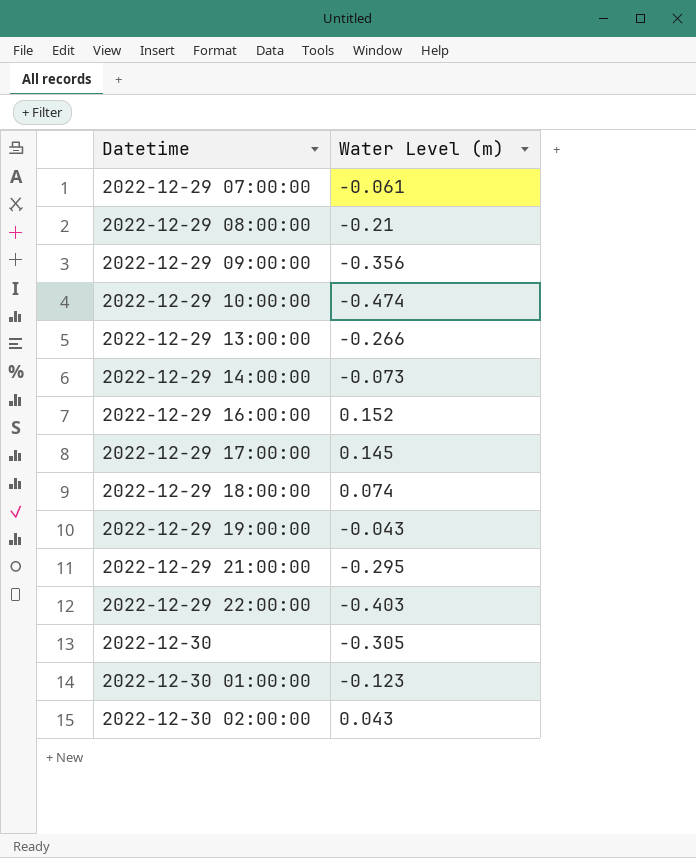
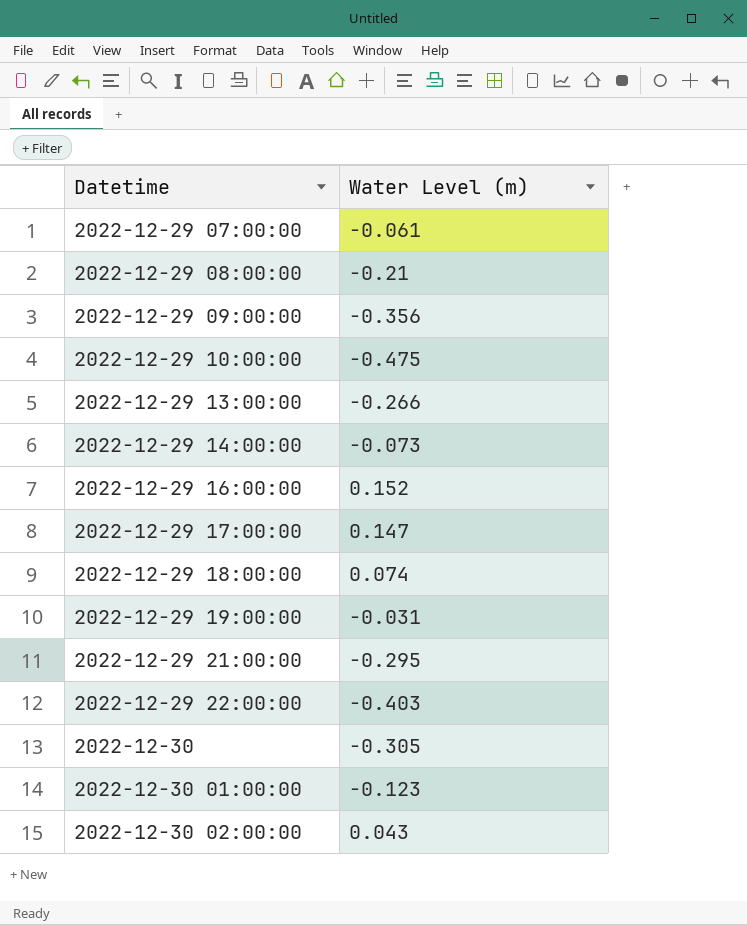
2022-12-29 10:00:00 | Water Level (m): -0.474 -> -0.475
2022-12-29 17:00:00 | Water Level (m): 0.145 -> 0.147
2022-12-29 19:00:00 | Water Level (m): -0.043 -> -0.031

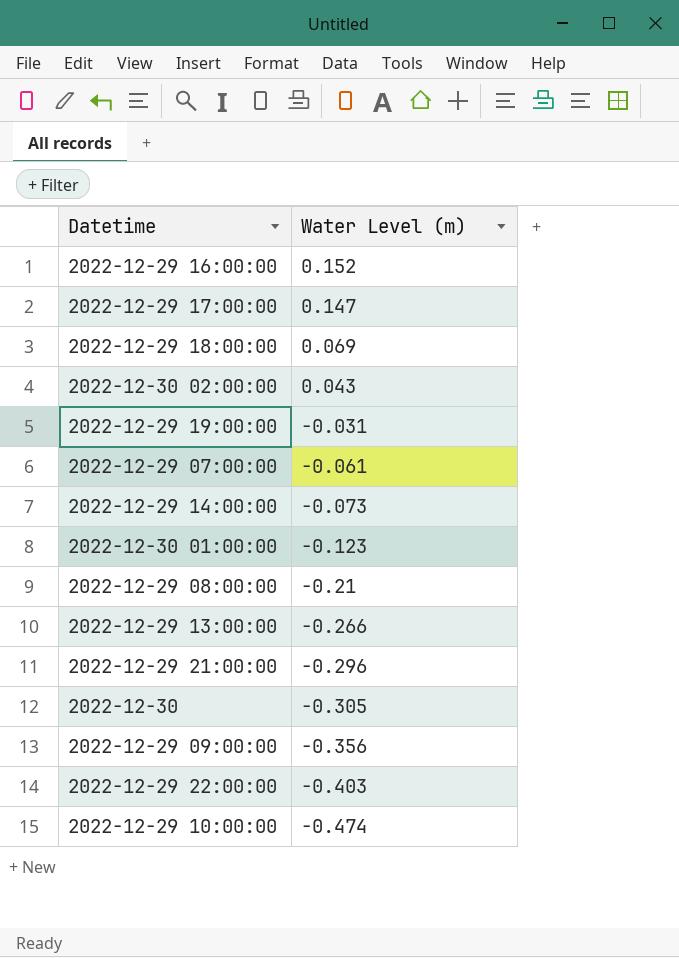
row order: Datetime ascending -> Water Level (m) descending
2022-12-29 18:00:00 | Water Level (m): 0.074 -> 0.069
2022-12-29 21:00:00 | Water Level (m): -0.295 -> -0.296
2022-12-29 10:00:00 | Water Level (m): -0.475 -> -0.474

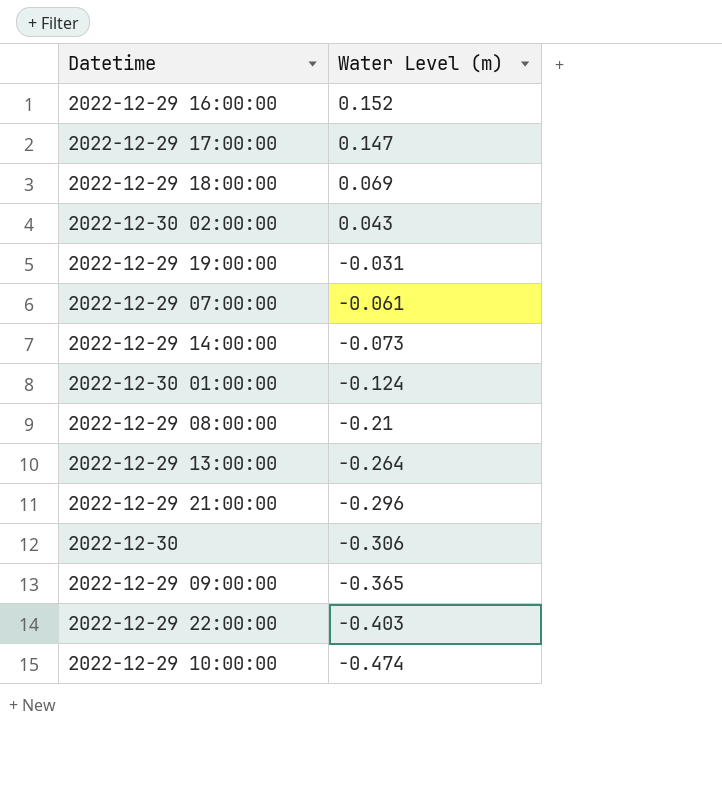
2022-12-30 01:00:00 | Water Level (m): -0.123 -> -0.124
2022-12-29 13:00:00 | Water Level (m): -0.266 -> -0.264
2022-12-30 | Water Level (m): -0.305 -> -0.306
2022-12-29 09:00:00 | Water Level (m): -0.356 -> -0.365

